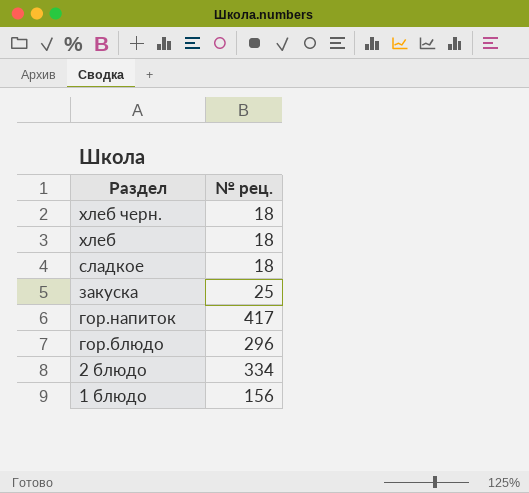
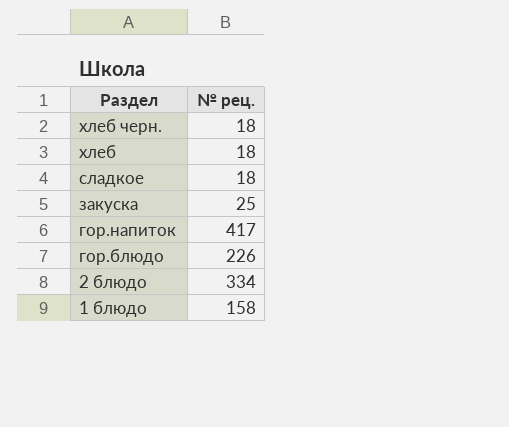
гор.блюдо | № рец.: 296 -> 226
1 блюдо | № рец.: 156 -> 158

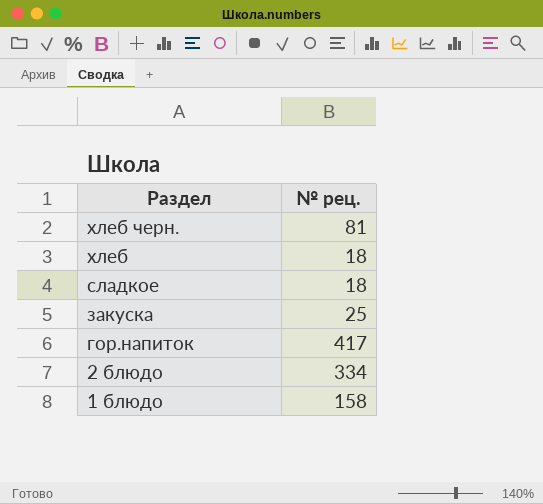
row гор.блюдо: 226 -> none
хлеб черн. | № рец.: 18 -> 81

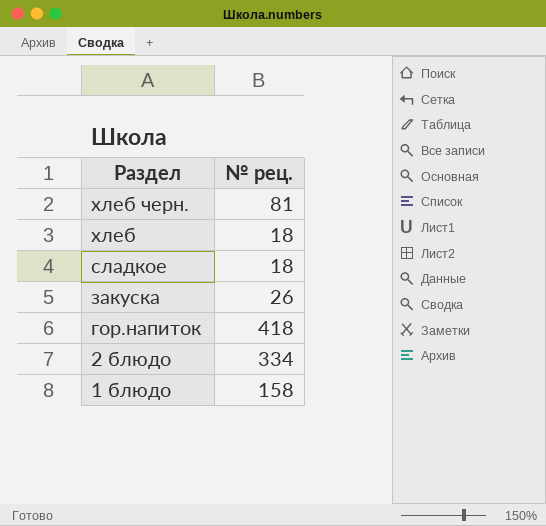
закуска | № рец.: 25 -> 26
гор.напиток | № рец.: 417 -> 418

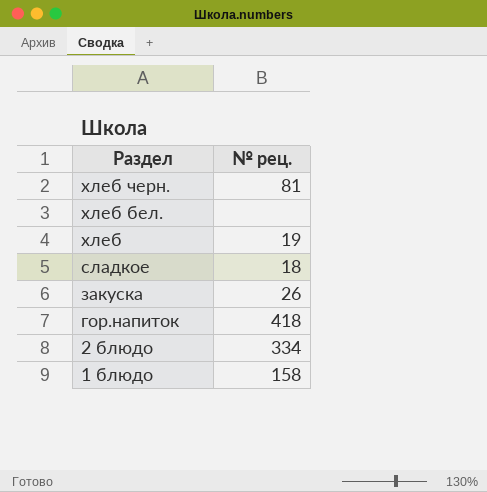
row хлеб бел.: none -> none
хлеб | № рец.: 18 -> 19

